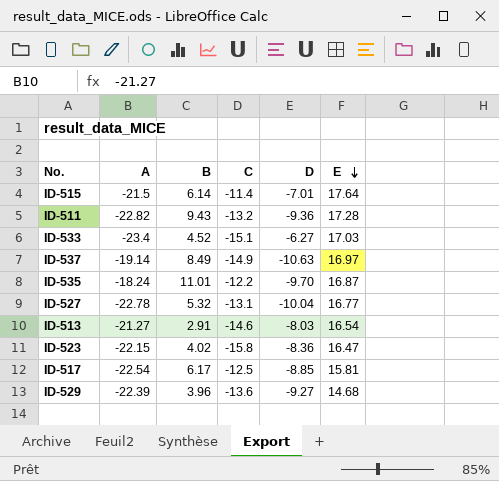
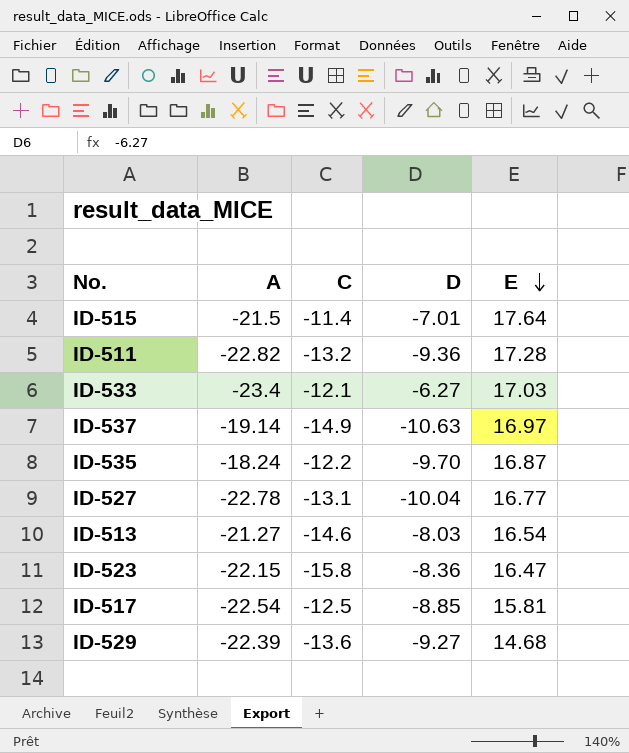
column B | position: 3 -> none
ID-533 | C: -15.1 -> -12.1

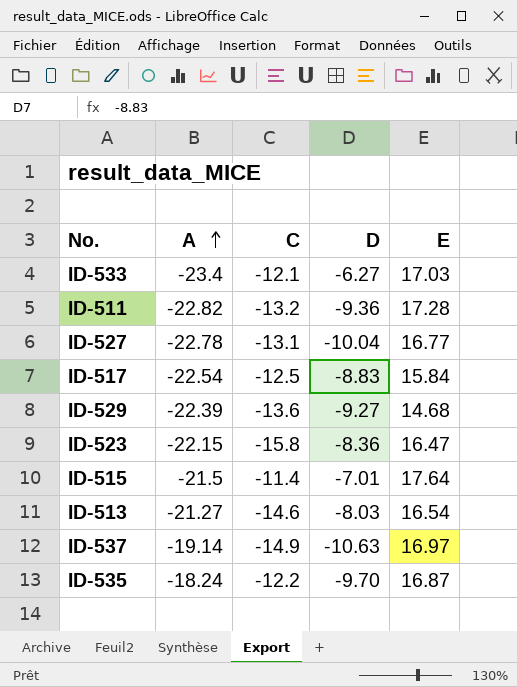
row order: E descending -> A ascending
ID-517 | D: -8.85 -> -8.83
ID-517 | E: 15.81 -> 15.84

